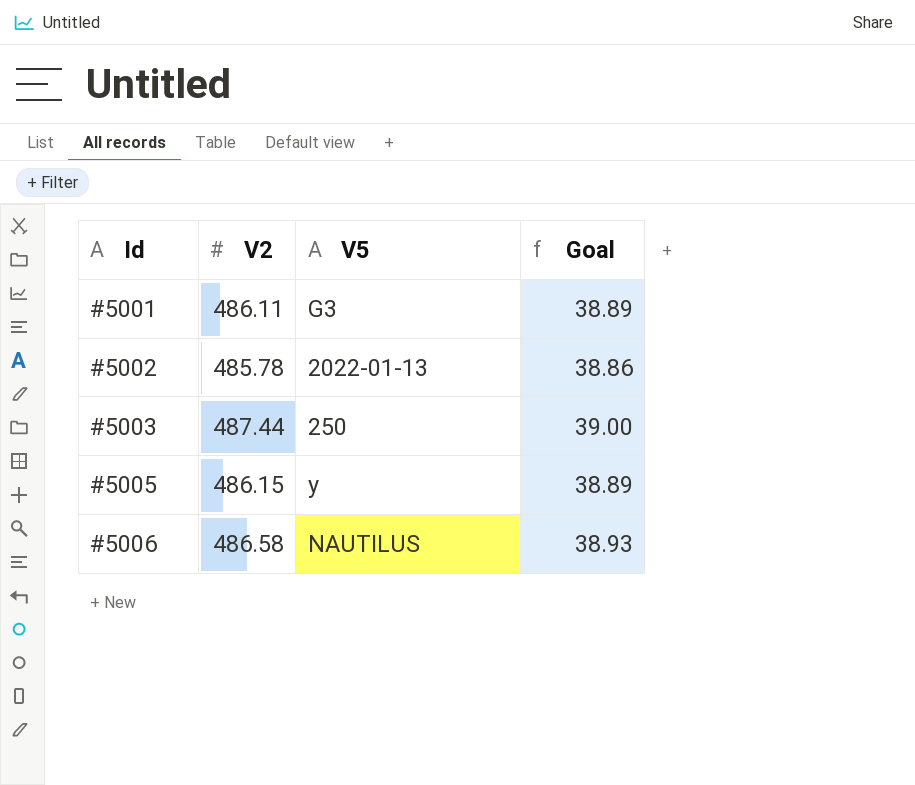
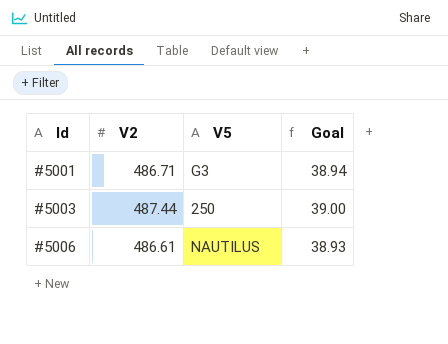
row #5002: 485.78 | 2022-01-13 | 38.86 -> none
row #5005: 486.15 | y | 38.89 -> none
#5001 | V2: 486.11 -> 486.71
#5001 | Goal: 38.89 -> 38.94
#5006 | V2: 486.58 -> 486.61

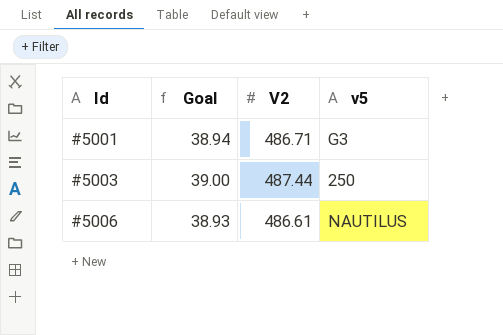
column Goal | position: 4 -> 2
column name: V5 -> v5

